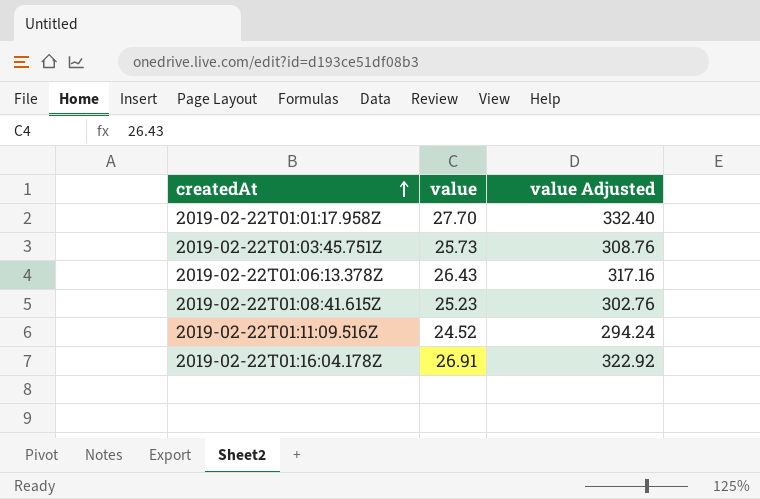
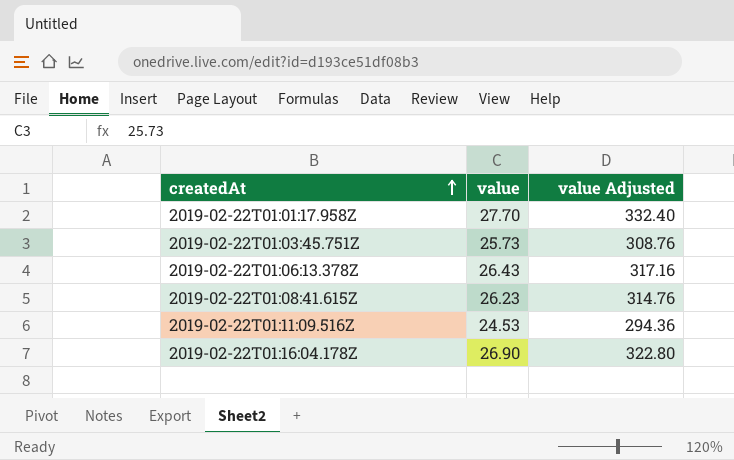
2019-02-22T01:08:41.615Z | value: 25.23 -> 26.23
2019-02-22T01:08:41.615Z | value Adjusted: 302.76 -> 314.76
2019-02-22T01:11:09.516Z | value: 24.52 -> 24.53
2019-02-22T01:11:09.516Z | value Adjusted: 294.24 -> 294.36
2019-02-22T01:16:04.178Z | value: 26.91 -> 26.90
2019-02-22T01:16:04.178Z | value Adjusted: 322.92 -> 322.80

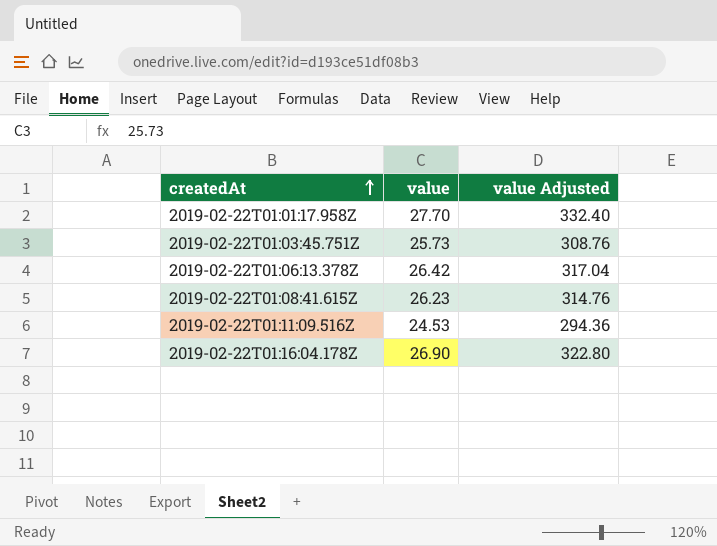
2019-02-22T01:06:13.378Z | value: 26.43 -> 26.42
2019-02-22T01:06:13.378Z | value Adjusted: 317.16 -> 317.04

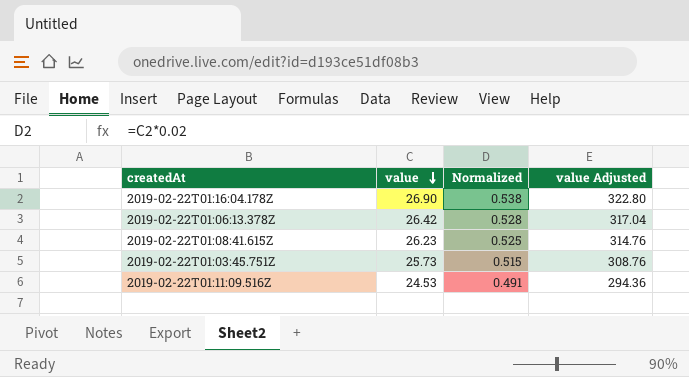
row order: createdAt ascending -> value descending
column Normalized | formula: none -> [value] * 0.02
row 2019-02-22T01:01:17.958Z: 27.70 | 332.40 -> none

